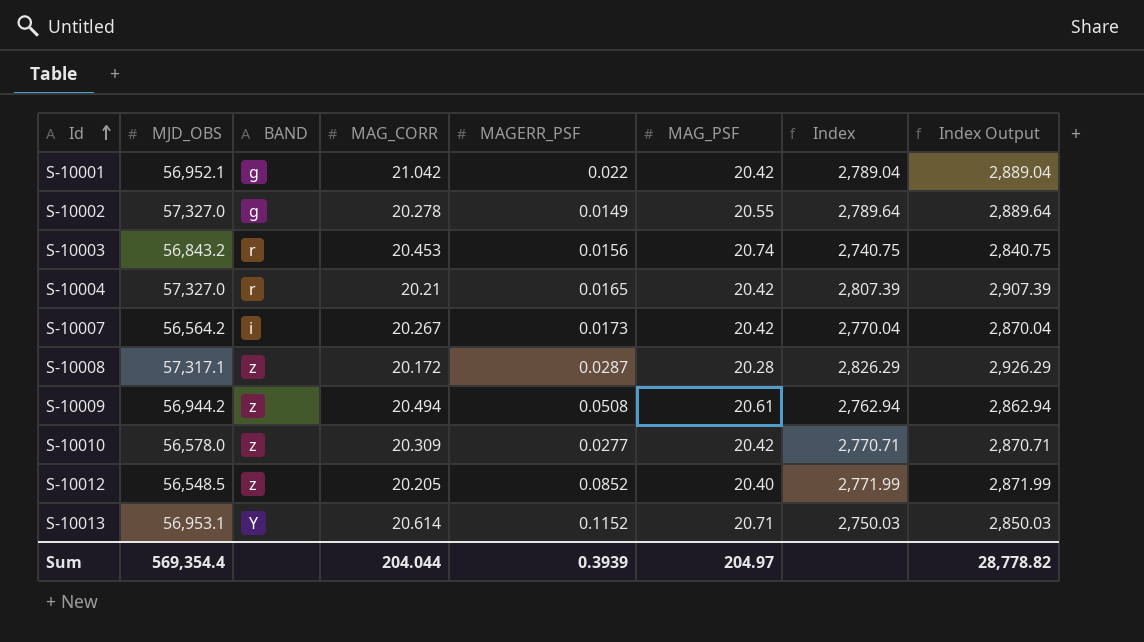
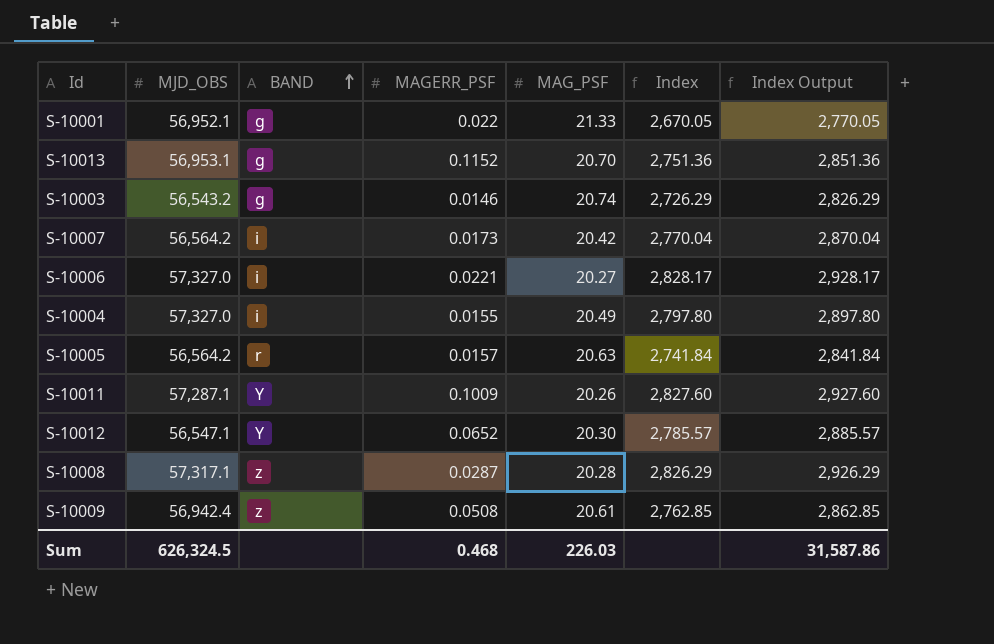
row order: Id ascending -> BAND ascending
column MAG_CORR | position: 4 -> none
row S-10002: 57,327.0 | g | 20.278 | 0.0149 | 20.55 | 2,789.64 | 2,889.64 -> none
row S-10010: 56,578.0 | z | 20.309 | 0.0277 | 20.42 | 2,770.71 | 2,870.71 -> none
S-10001 | MAG_PSF: 20.42 -> 21.33
S-10001 | Index: 2,789.04 -> 2,670.05
S-10001 | Index Output: 2,889.04 -> 2,770.05
S-10013 | BAND: Y -> g
S-10013 | MAG_PSF: 20.71 -> 20.70
S-10013 | Index: 2,750.03 -> 2,751.36
S-10013 | Index Output: 2,850.03 -> 2,851.36
S-10003 | MJD_OBS: 56,843.2 -> 56,543.2
S-10003 | BAND: r -> g
S-10003 | MAGERR_PSF: 0.0156 -> 0.0146
S-10003 | Index: 2,740.75 -> 2,726.29
S-10003 | Index Output: 2,840.75 -> 2,826.29
row S-10006: none -> 57,327.0 | i | 0.0221 | 20.27 | 2,828.17 | 2,928.17
S-10004 | BAND: r -> i
S-10004 | MAGERR_PSF: 0.0165 -> 0.0155
S-10004 | MAG_PSF: 20.42 -> 20.49
S-10004 | Index: 2,807.39 -> 2,797.80
S-10004 | Index Output: 2,907.39 -> 2,897.80
row S-10005: none -> 56,564.2 | r | 0.0157 | 20.63 | 2,741.84 | 2,841.84
row S-10011: none -> 57,287.1 | Y | 0.1009 | 20.26 | 2,827.60 | 2,927.60
S-10012 | MJD_OBS: 56,548.5 -> 56,547.1
S-10012 | BAND: z -> Y
S-10012 | MAGERR_PSF: 0.0852 -> 0.0652
S-10012 | MAG_PSF: 20.40 -> 20.30
S-10012 | Index: 2,771.99 -> 2,785.57
S-10012 | Index Output: 2,871.99 -> 2,885.57
S-10009 | MJD_OBS: 56,944.2 -> 56,942.4
S-10009 | Index: 2,762.94 -> 2,762.85
S-10009 | Index Output: 2,862.94 -> 2,862.85
Sum | MJD_OBS: 569,354.4 -> 626,324.5
Sum | MAGERR_PSF: 0.3939 -> 0.468
Sum | MAG_PSF: 204.97 -> 226.03
Sum | Index Output: 28,778.82 -> 31,587.86

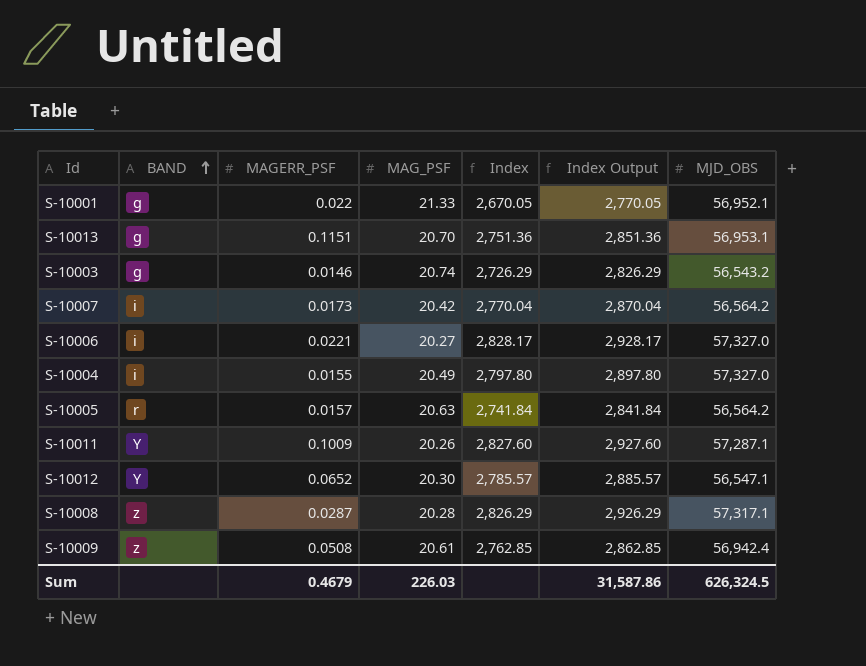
column MJD_OBS | position: 2 -> 7
S-10013 | MAGERR_PSF: 0.1152 -> 0.1151
Sum | MAGERR_PSF: 0.468 -> 0.4679

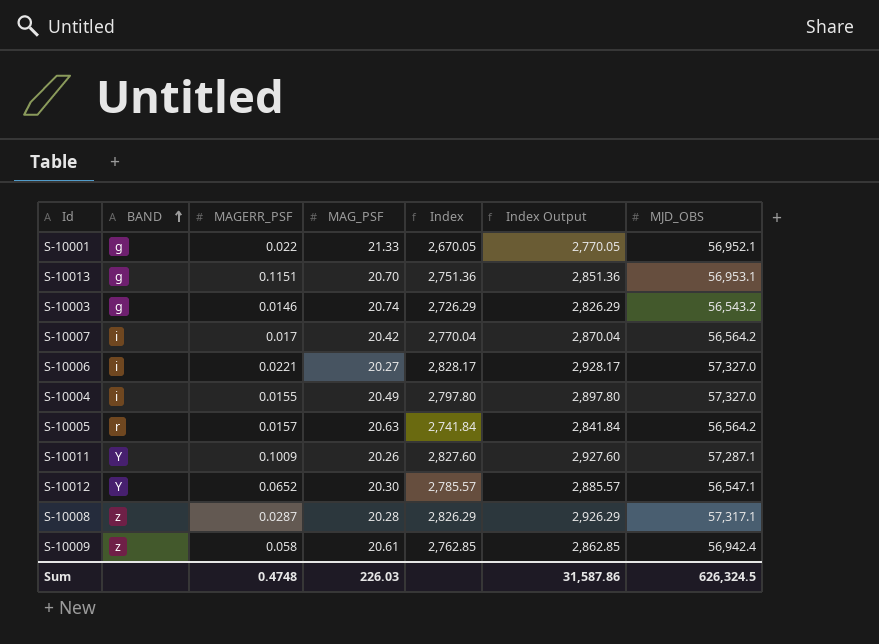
S-10007 | MAGERR_PSF: 0.0173 -> 0.017
S-10009 | MAGERR_PSF: 0.0508 -> 0.058
Sum | MAGERR_PSF: 0.4679 -> 0.4748

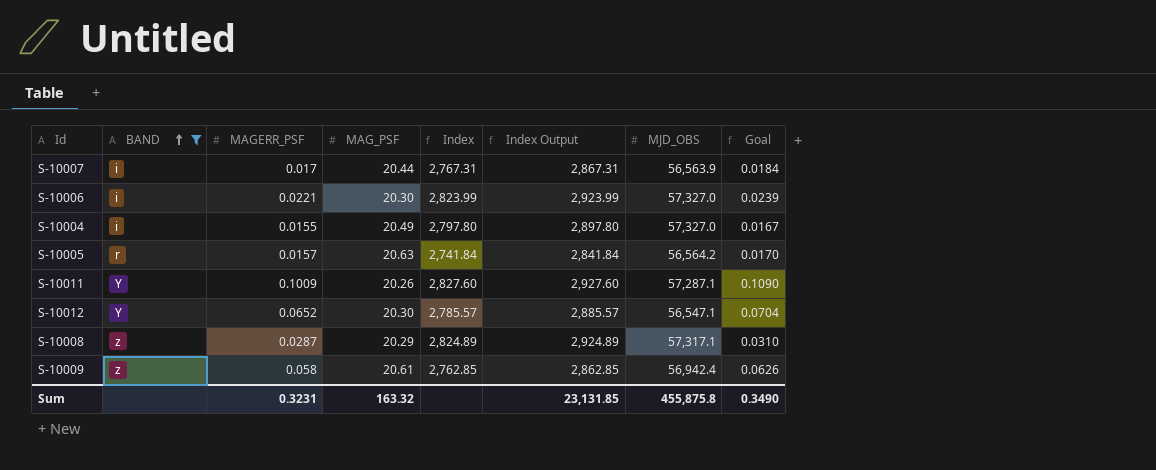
filter: none -> BAND != g
column Goal | formula: none -> [MAGERR_PSF] * 1.08
S-10007 | MAG_PSF: 20.42 -> 20.44
S-10007 | Index: 2,770.04 -> 2,767.31
S-10007 | Index Output: 2,870.04 -> 2,867.31
S-10007 | MJD_OBS: 56,564.2 -> 56,563.9
S-10006 | MAG_PSF: 20.27 -> 20.30
S-10006 | Index: 2,828.17 -> 2,823.99
S-10006 | Index Output: 2,928.17 -> 2,923.99
S-10008 | MAG_PSF: 20.28 -> 20.29
S-10008 | Index: 2,826.29 -> 2,824.89
S-10008 | Index Output: 2,926.29 -> 2,924.89
Sum | MAGERR_PSF: 0.4748 -> 0.3231
Sum | MAG_PSF: 226.03 -> 163.32
Sum | Index Output: 31,587.86 -> 23,131.85
Sum | MJD_OBS: 626,324.5 -> 455,875.8

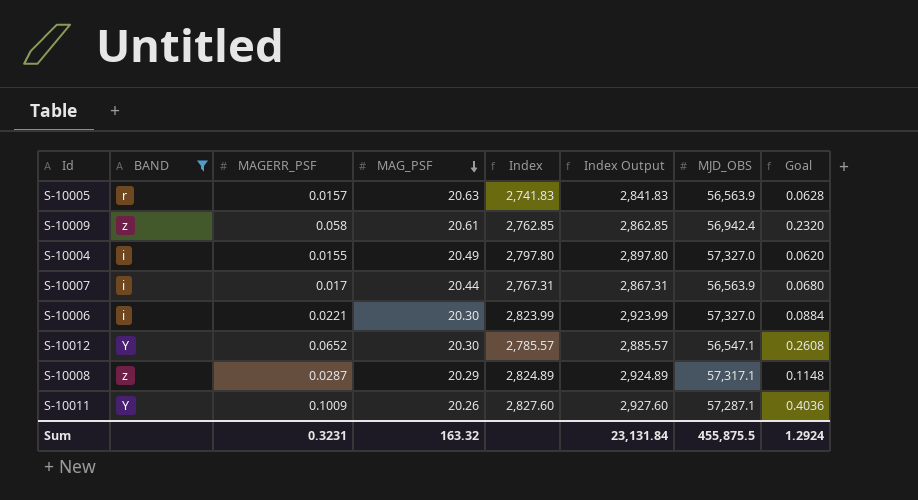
row order: BAND ascending -> MAG_PSF descending
column Goal | formula: [MAGERR_PSF] * 1.08 -> [MAGERR_PSF] * 4
S-10005 | Index: 2,741.84 -> 2,741.83
S-10005 | Index Output: 2,841.84 -> 2,841.83
S-10005 | MJD_OBS: 56,564.2 -> 56,563.9
Sum | Index Output: 23,131.85 -> 23,131.84
Sum | MJD_OBS: 455,875.8 -> 455,875.5
Sum | Goal: 0.3490 -> 1.2924

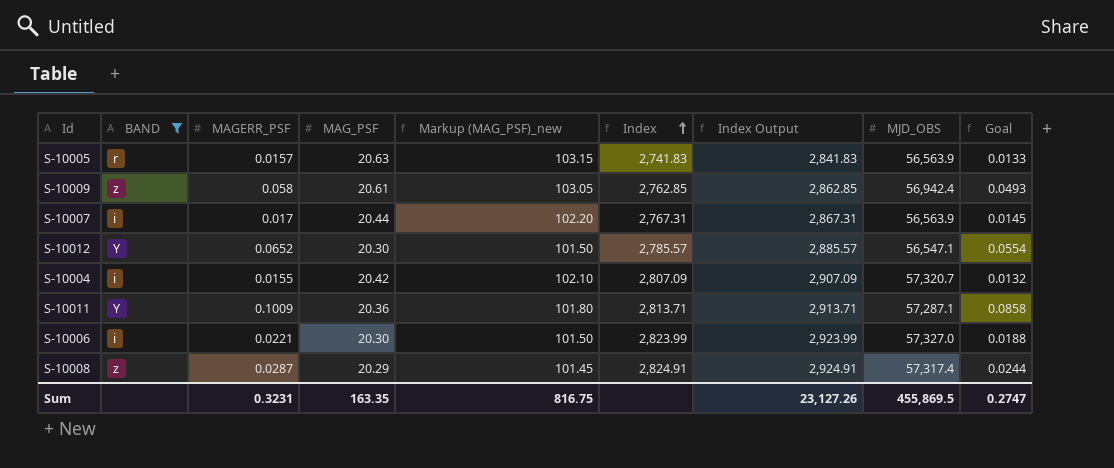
row order: MAG_PSF descending -> Index ascending
column Markup (MAG_PSF)_new | formula: none -> [MAG_PSF] * 5
column Goal | formula: [MAGERR_PSF] * 4 -> [MAGERR_PSF] * 0.85
S-10004 | MAG_PSF: 20.49 -> 20.42
S-10004 | Index: 2,797.80 -> 2,807.09
S-10004 | Index Output: 2,897.80 -> 2,907.09
S-10004 | MJD_OBS: 57,327.0 -> 57,320.7
S-10011 | MAG_PSF: 20.26 -> 20.36
S-10011 | Index: 2,827.60 -> 2,813.71
S-10011 | Index Output: 2,927.60 -> 2,913.71
S-10008 | Index: 2,824.89 -> 2,824.91
S-10008 | Index Output: 2,924.89 -> 2,924.91
S-10008 | MJD_OBS: 57,317.1 -> 57,317.4
Sum | MAG_PSF: 163.32 -> 163.35
Sum | Index Output: 23,131.84 -> 23,127.26
Sum | MJD_OBS: 455,875.5 -> 455,869.5
Sum | Goal: 1.2924 -> 0.2747

